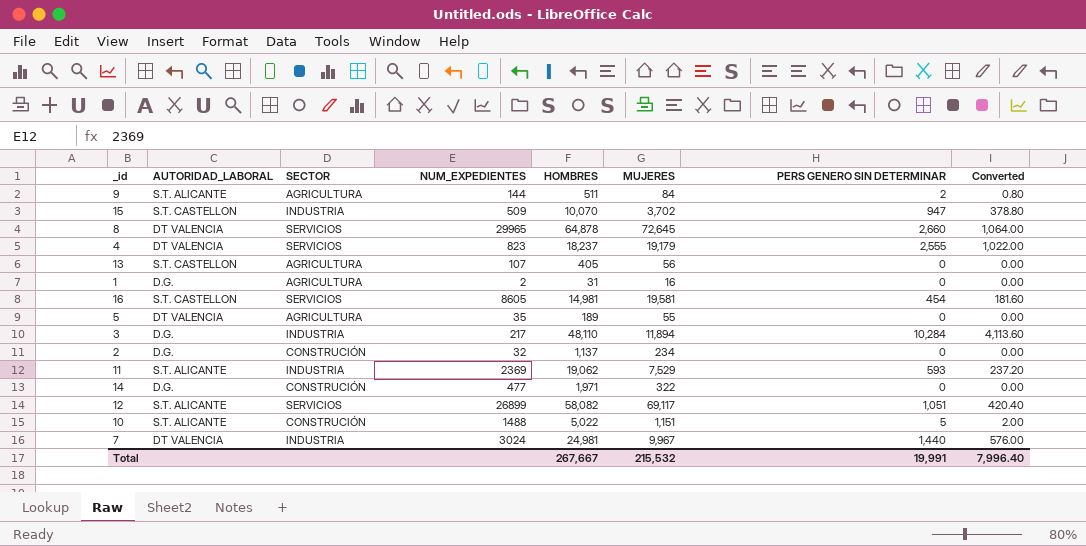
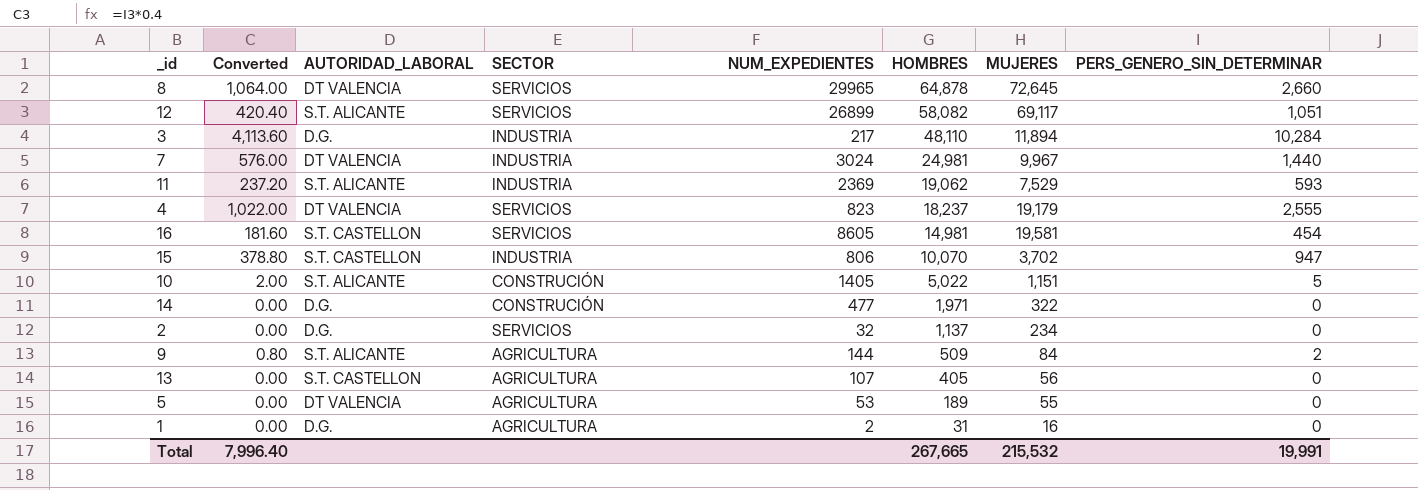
row order: none -> HOMBRES descending
column Converted | position: 8 -> 2
column name: PERS GENERO SIN DETERMINAR -> PERS_GENERO_SIN_DETERMINAR
15 | NUM_EXPEDIENTES: 509 -> 806
10 | NUM_EXPEDIENTES: 1488 -> 1405
2 | SECTOR: CONSTRUCIÓN -> SERVICIOS
9 | HOMBRES: 511 -> 509
5 | NUM_EXPEDIENTES: 35 -> 53
Total | HOMBRES: 267,667 -> 267,665

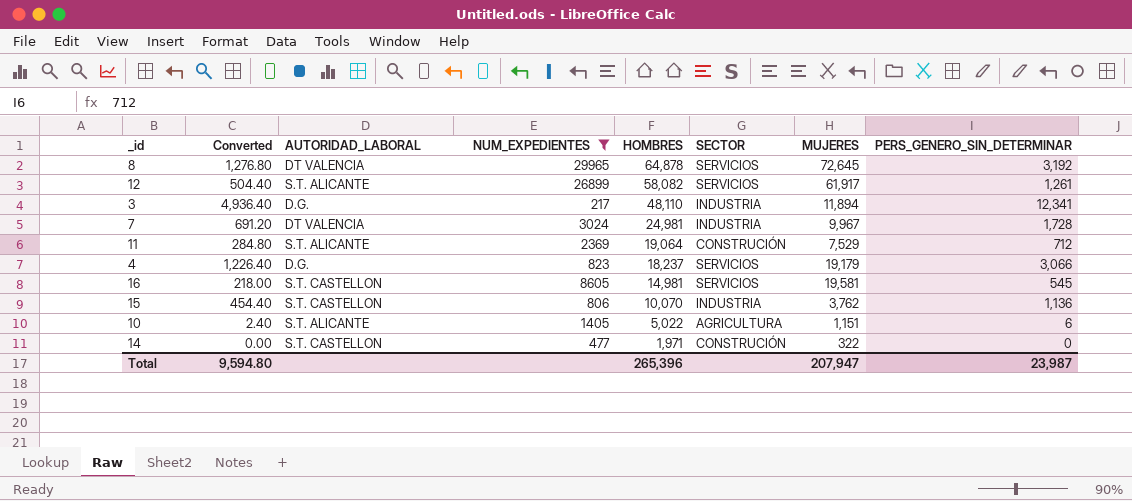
filter: none -> NUM_EXPEDIENTES >= 217
column SECTOR | position: 4 -> 6
8 | Converted: 1,064.00 -> 1,276.80
8 | PERS_GENERO_SIN_DETERMINAR: 2,660 -> 3,192
12 | Converted: 420.40 -> 504.40
12 | MUJERES: 69,117 -> 61,917
12 | PERS_GENERO_SIN_DETERMINAR: 1,051 -> 1,261
3 | Converted: 4,113.60 -> 4,936.40
3 | PERS_GENERO_SIN_DETERMINAR: 10,284 -> 12,341
7 | Converted: 576.00 -> 691.20
7 | PERS_GENERO_SIN_DETERMINAR: 1,440 -> 1,728
11 | Converted: 237.20 -> 284.80
11 | HOMBRES: 19,062 -> 19,064
11 | SECTOR: INDUSTRIA -> CONSTRUCIÓN
11 | PERS_GENERO_SIN_DETERMINAR: 593 -> 712
4 | Converted: 1,022.00 -> 1,226.40
4 | AUTORIDAD_LABORAL: DT VALENCIA -> D.G.
4 | PERS_GENERO_SIN_DETERMINAR: 2,555 -> 3,066
16 | Converted: 181.60 -> 218.00
16 | PERS_GENERO_SIN_DETERMINAR: 454 -> 545
15 | Converted: 378.80 -> 454.40
15 | MUJERES: 3,702 -> 3,762
15 | PERS_GENERO_SIN_DETERMINAR: 947 -> 1,136
10 | Converted: 2.00 -> 2.40
10 | SECTOR: CONSTRUCIÓN -> AGRICULTURA
10 | PERS_GENERO_SIN_DETERMINAR: 5 -> 6
14 | AUTORIDAD_LABORAL: D.G. -> S.T. CASTELLON
Total | Converted: 7,996.40 -> 9,594.80
Total | HOMBRES: 267,665 -> 265,396
Total | MUJERES: 215,532 -> 207,947
Total | PERS_GENERO_SIN_DETERMINAR: 19,991 -> 23,987

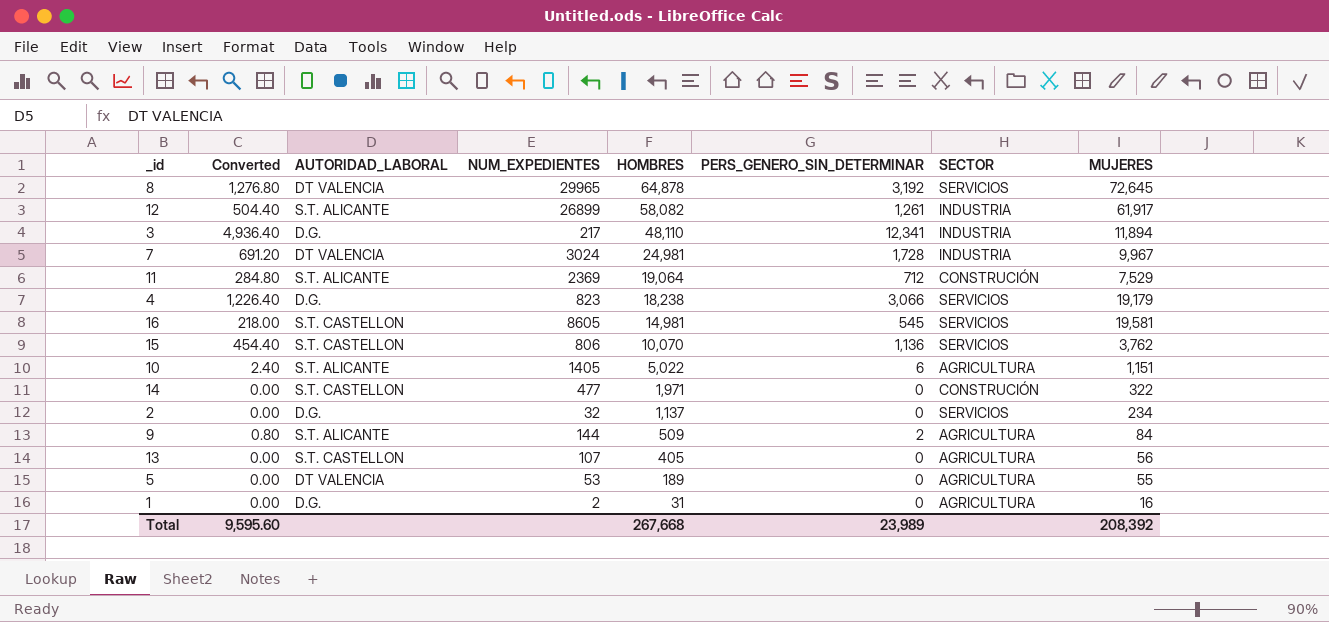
filter: NUM_EXPEDIENTES >= 217 -> none
column PERS_GENERO_SIN_DETERMINAR | position: 8 -> 6
12 | SECTOR: SERVICIOS -> INDUSTRIA
4 | HOMBRES: 18,237 -> 18,238
15 | SECTOR: INDUSTRIA -> SERVICIOS
Total | Converted: 9,594.80 -> 9,595.60
Total | HOMBRES: 265,396 -> 267,668
Total | PERS_GENERO_SIN_DETERMINAR: 23,987 -> 23,989
Total | MUJERES: 207,947 -> 208,392

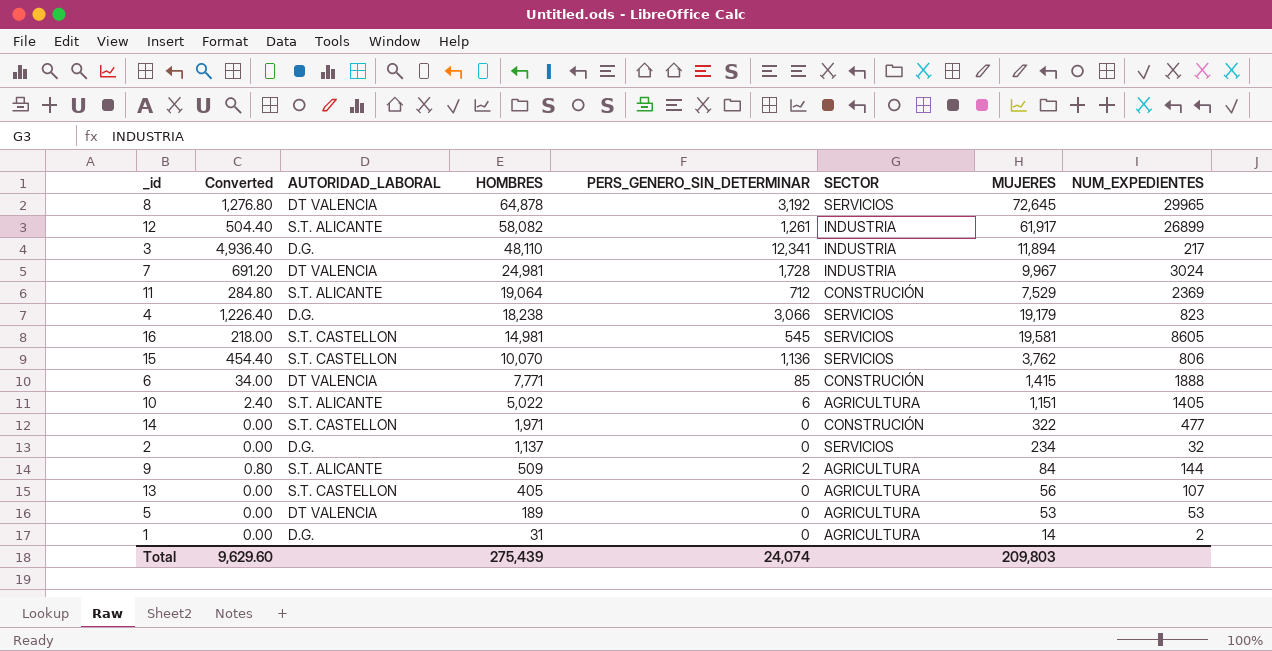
column NUM_EXPEDIENTES | position: 4 -> 8
row 6: none -> 34.00 | DT VALENCIA | 7,771 | 85 | CONSTRUCIÓN | 1,415 | 1888
5 | MUJERES: 55 -> 53
1 | MUJERES: 16 -> 14
Total | Converted: 9,595.60 -> 9,629.60
Total | HOMBRES: 267,668 -> 275,439
Total | PERS_GENERO_SIN_DETERMINAR: 23,989 -> 24,074
Total | MUJERES: 208,392 -> 209,803

